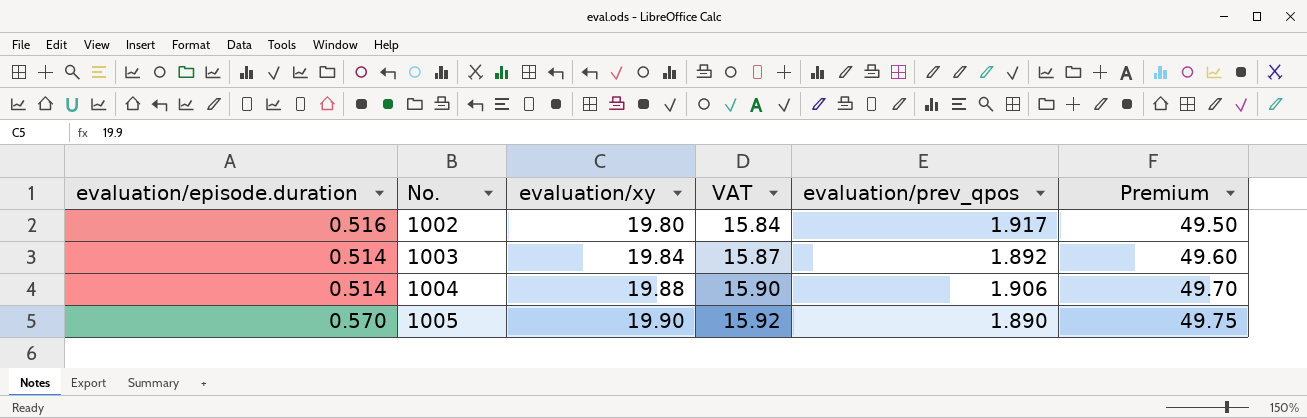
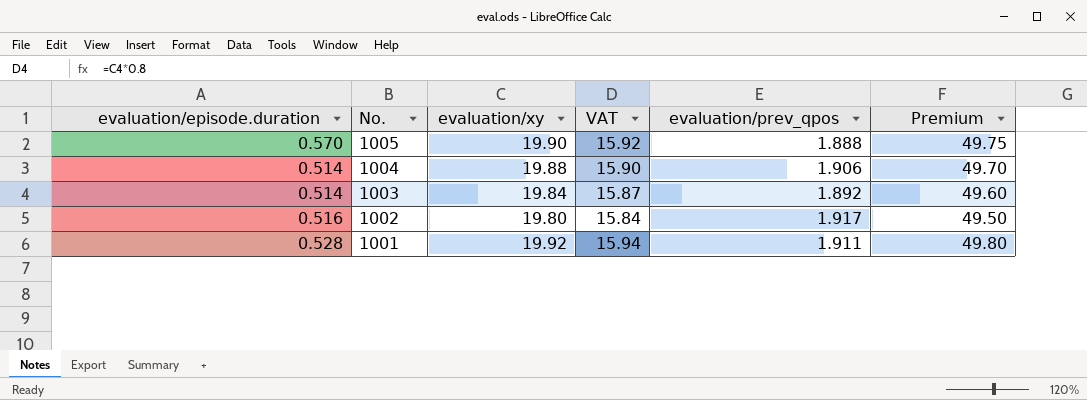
row order: No. ascending -> No. descending
1005 | evaluation/prev_qpos: 1.890 -> 1.888
row 1001: none -> 0.528 | 19.92 | 15.94 | 1.911 | 49.80

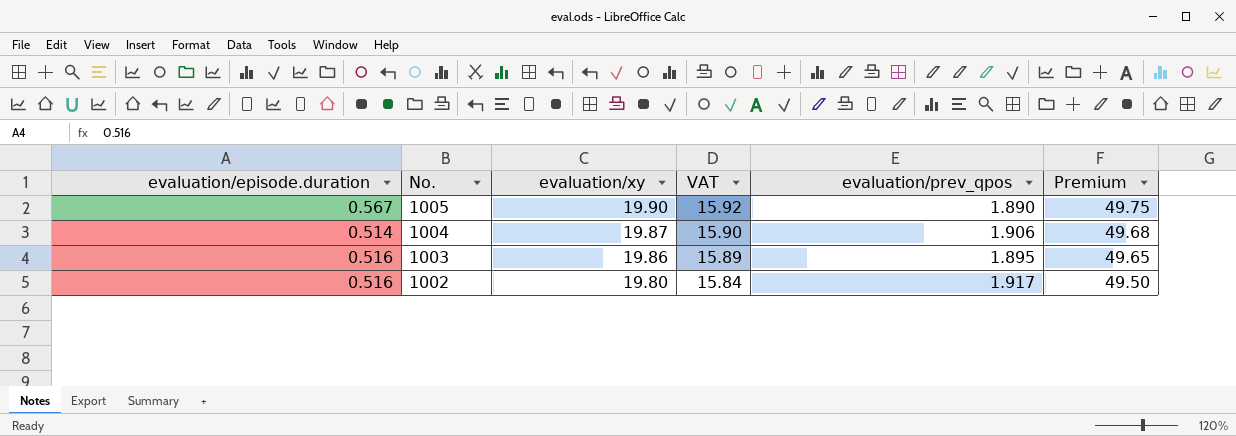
row 1001: 0.528 | 19.92 | 15.94 | 1.911 | 49.80 -> none
1005 | evaluation/episode.duration: 0.570 -> 0.567
1005 | evaluation/prev_qpos: 1.888 -> 1.890
1004 | evaluation/xy: 19.88 -> 19.87
1004 | Premium: 49.70 -> 49.68
1003 | evaluation/episode.duration: 0.514 -> 0.516
1003 | evaluation/xy: 19.84 -> 19.86
1003 | VAT: 15.87 -> 15.89
1003 | evaluation/prev_qpos: 1.892 -> 1.895
1003 | Premium: 49.60 -> 49.65

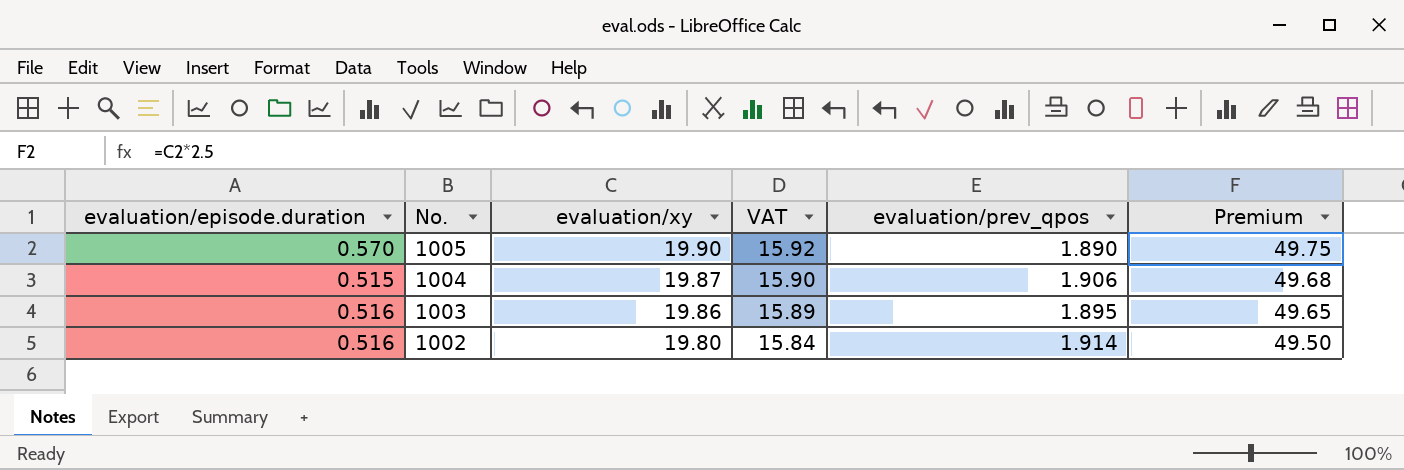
1005 | evaluation/episode.duration: 0.567 -> 0.570
1004 | evaluation/episode.duration: 0.514 -> 0.515
1002 | evaluation/prev_qpos: 1.917 -> 1.914

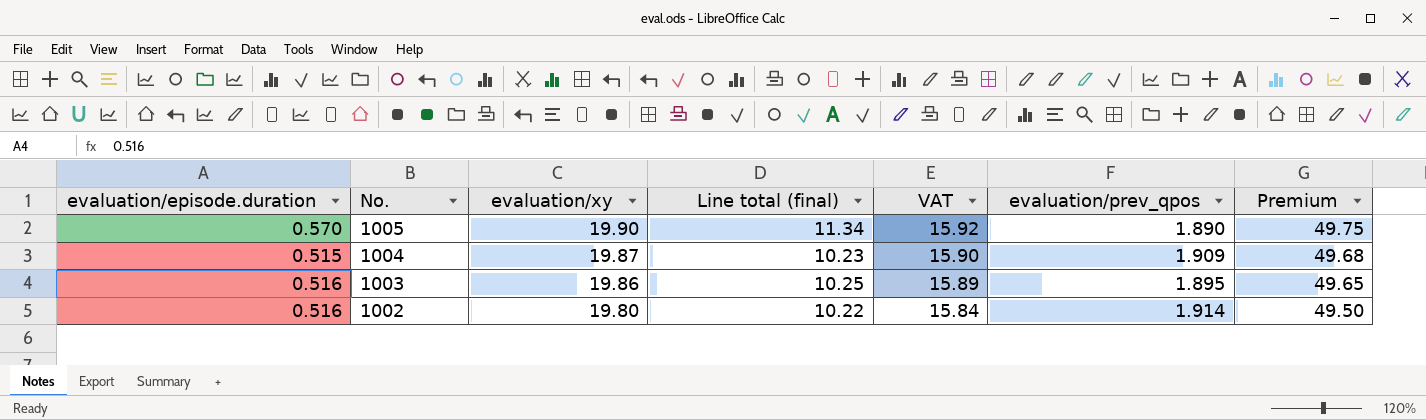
column Line total (final) | formula: none -> [evaluation/episode.duration] * [evaluation/xy]
1004 | evaluation/prev_qpos: 1.906 -> 1.909

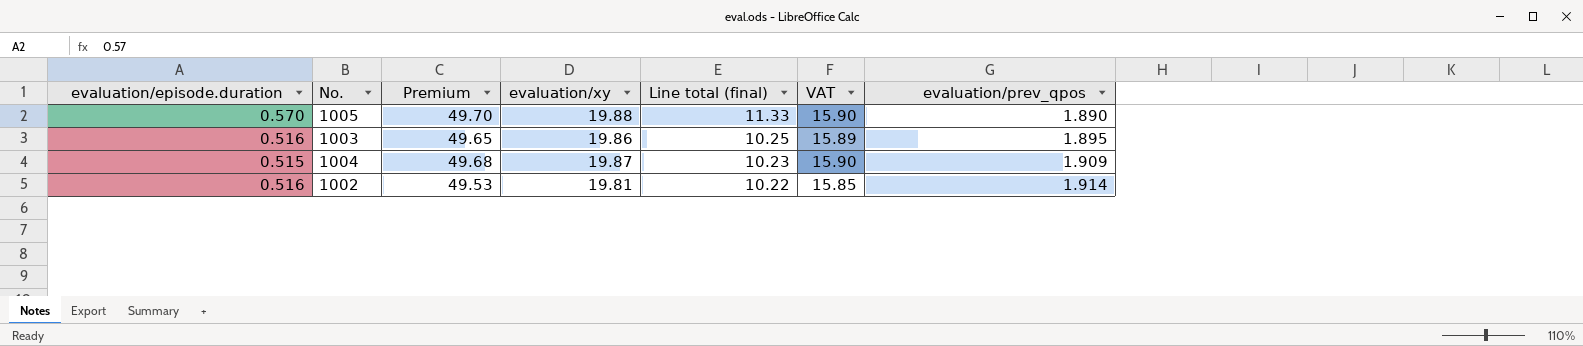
row order: No. descending -> Line total (final) descending
column Premium | position: 7 -> 3
1005 | Premium: 49.75 -> 49.70
1005 | evaluation/xy: 19.90 -> 19.88
1005 | Line total (final): 11.34 -> 11.33
1005 | VAT: 15.92 -> 15.90
1002 | Premium: 49.50 -> 49.53
1002 | evaluation/xy: 19.80 -> 19.81
1002 | VAT: 15.84 -> 15.85

